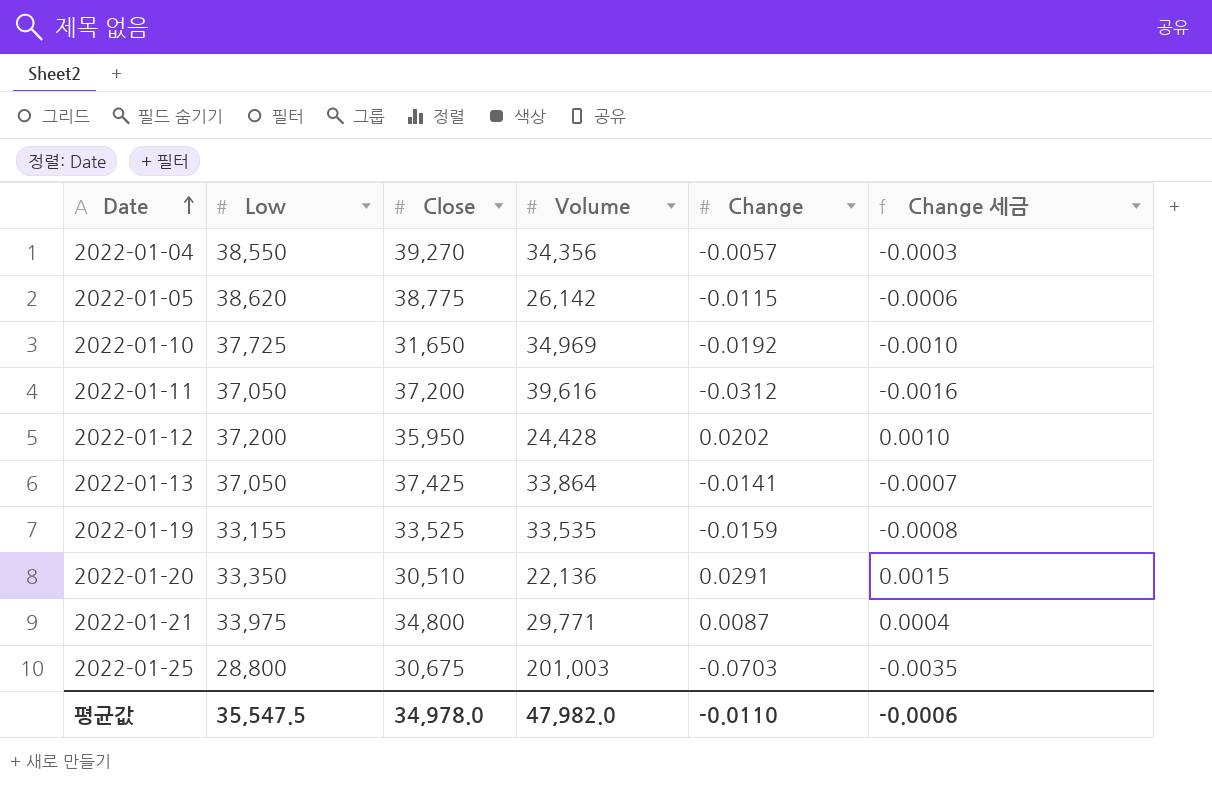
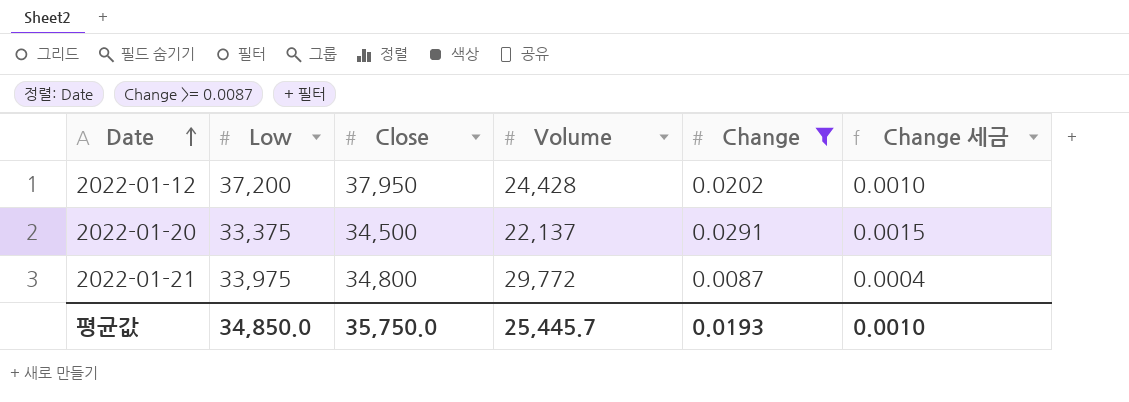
filter: none -> Change >= 0.0087
2022-01-12 | Close: 35,950 -> 37,950
2022-01-20 | Low: 33,350 -> 33,375
2022-01-20 | Close: 30,510 -> 34,500
2022-01-20 | Volume: 22,136 -> 22,137
2022-01-21 | Volume: 29,771 -> 29,772
평균값 | Low: 35,547.5 -> 34,850.0
평균값 | Close: 34,978.0 -> 35,750.0
평균값 | Volume: 47,982.0 -> 25,445.7
평균값 | Change: -0.0110 -> 0.0193
평균값 | Change 세금: -0.0006 -> 0.0010

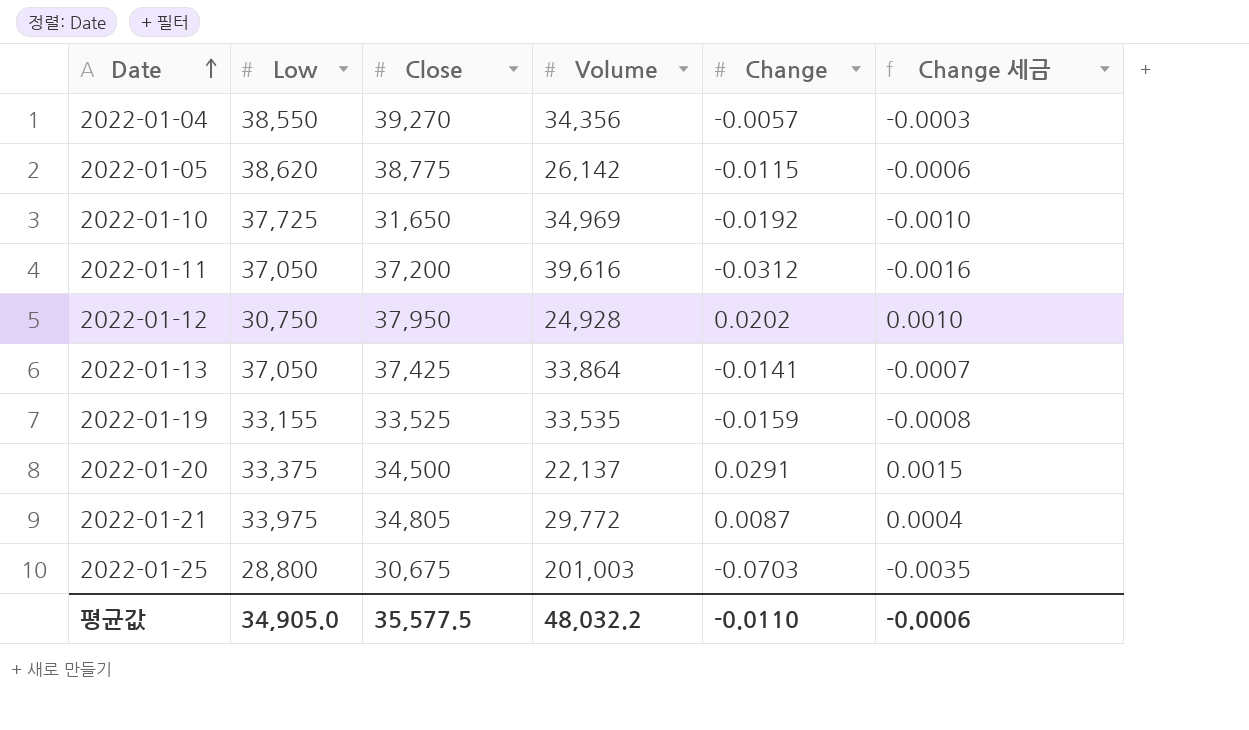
filter: Change >= 0.0087 -> none
2022-01-12 | Low: 37,200 -> 30,750
2022-01-12 | Volume: 24,428 -> 24,928
2022-01-21 | Close: 34,800 -> 34,805
평균값 | Low: 34,850.0 -> 34,905.0
평균값 | Close: 35,750.0 -> 35,577.5
평균값 | Volume: 25,445.7 -> 48,032.2
평균값 | Change: 0.0193 -> -0.0110
평균값 | Change 세금: 0.0010 -> -0.0006

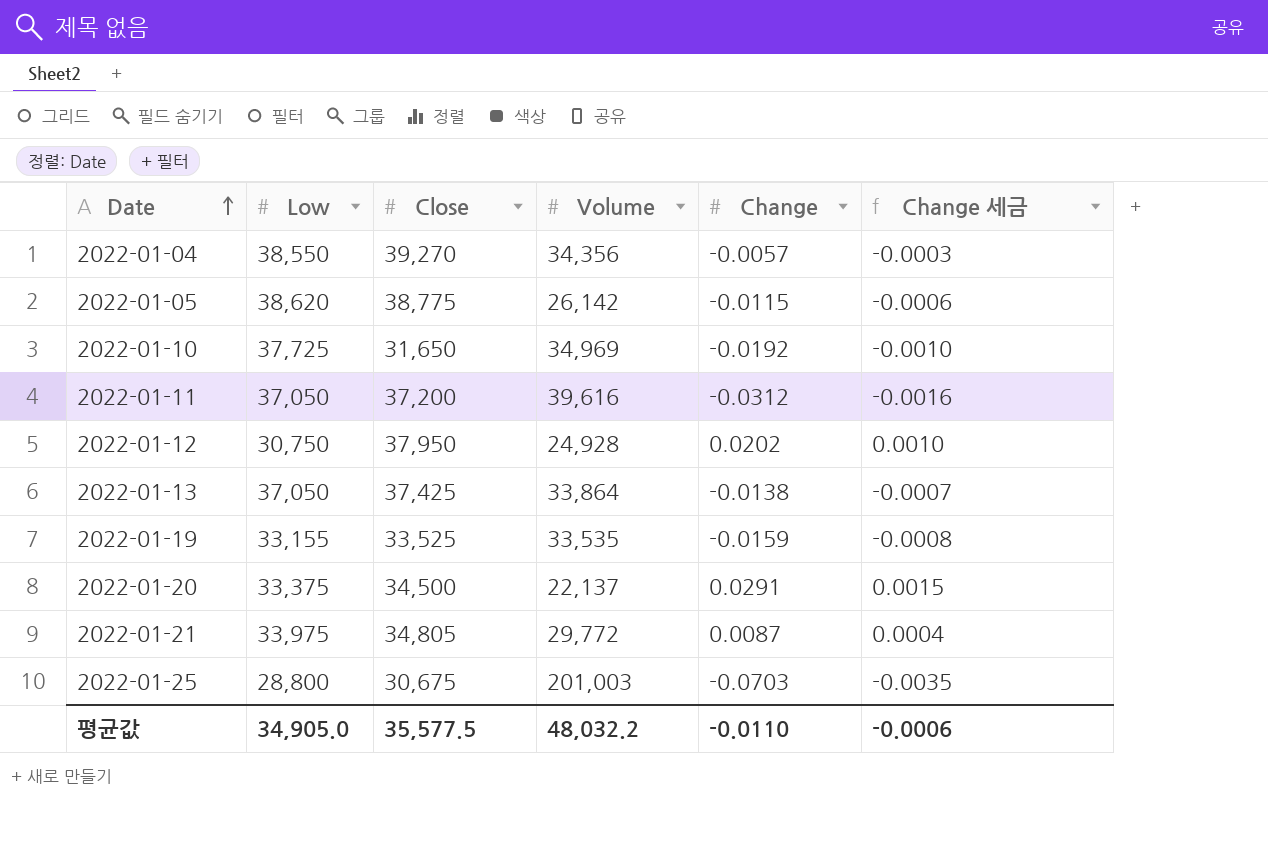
2022-01-13 | Change: -0.0141 -> -0.0138

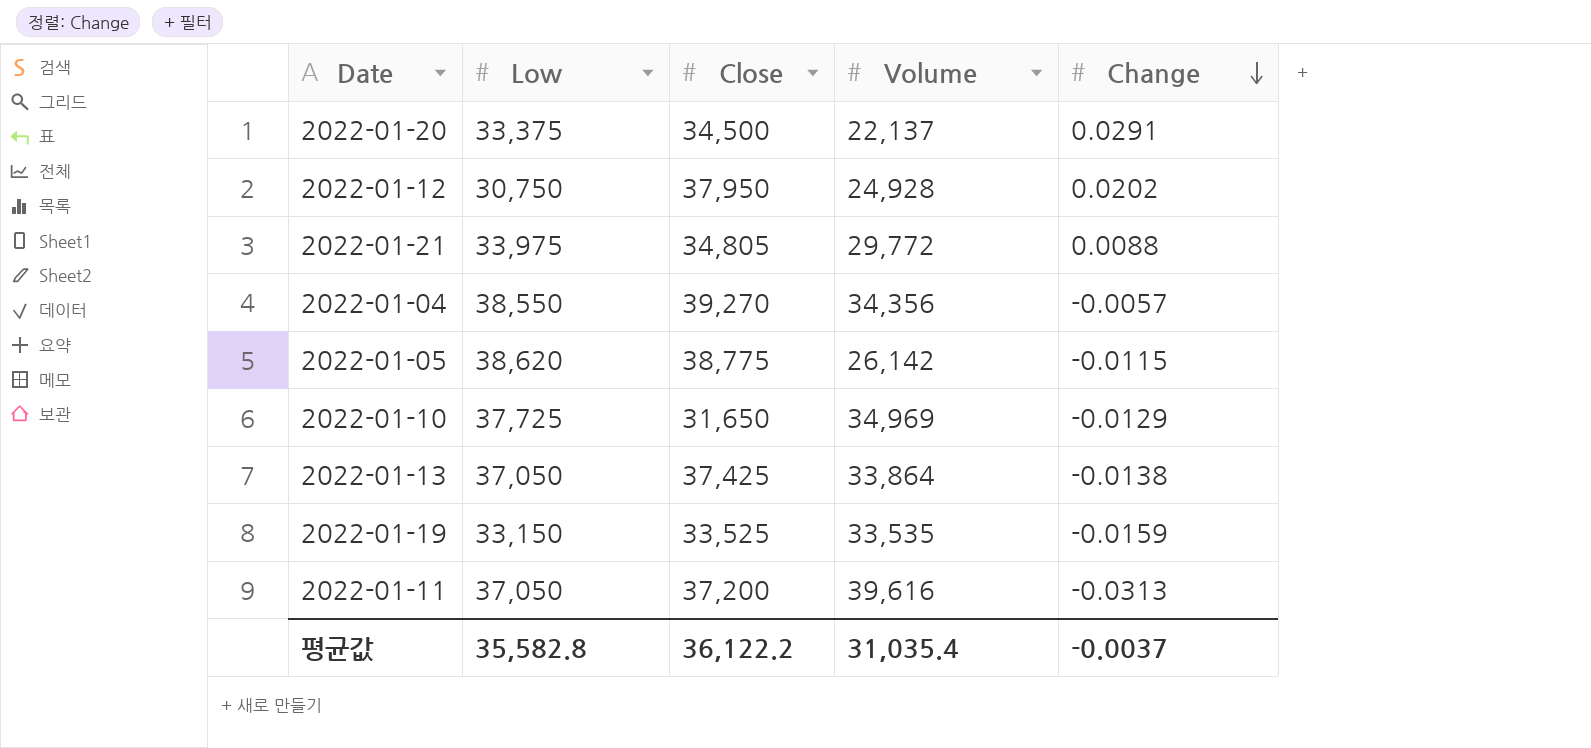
row order: Date ascending -> Change descending
column Change 세금 | formula: [Change] * 0.05 -> none
row 2022-01-25: 28,800 | 30,675 | 201,003 | -0.0703 | -0.0035 -> none
2022-01-21 | Change: 0.0087 -> 0.0088
2022-01-10 | Change: -0.0192 -> -0.0129
2022-01-19 | Low: 33,155 -> 33,150
2022-01-11 | Change: -0.0312 -> -0.0313
평균값 | Low: 34,905.0 -> 35,582.8
평균값 | Close: 35,577.5 -> 36,122.2
평균값 | Volume: 48,032.2 -> 31,035.4
평균값 | Change: -0.0110 -> -0.0037

